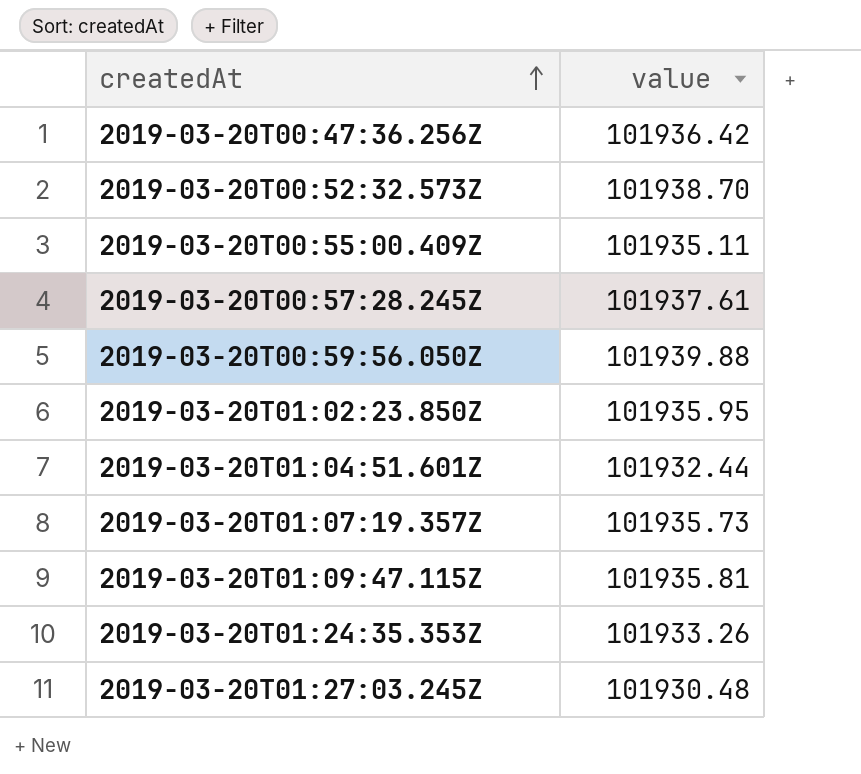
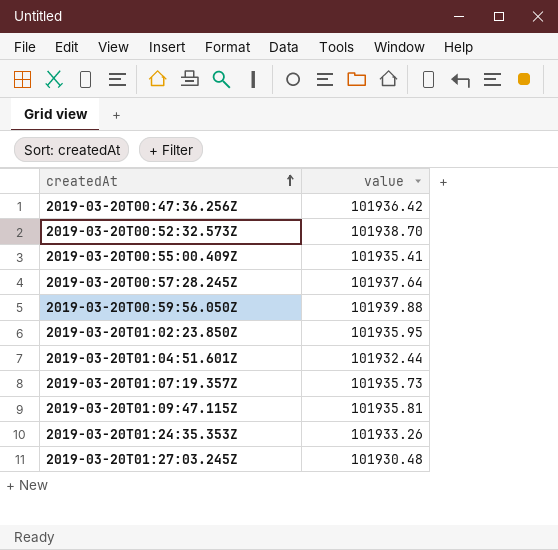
2019-03-20T00:55:00.409Z | value: 101935.11 -> 101935.41
2019-03-20T00:57:28.245Z | value: 101937.61 -> 101937.64

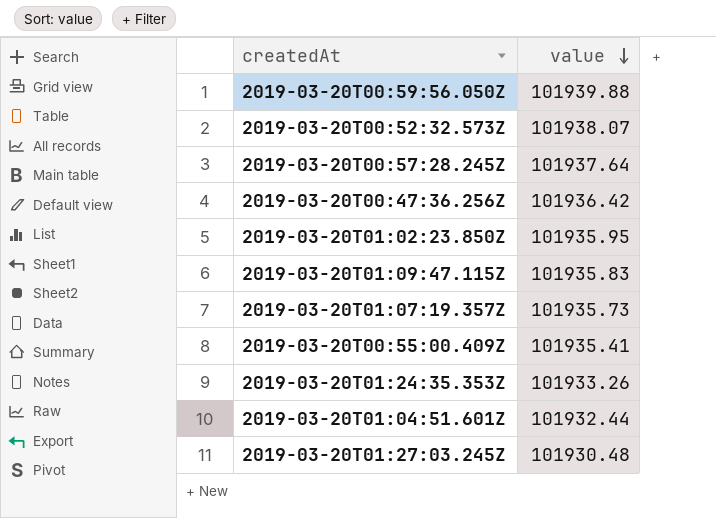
row order: createdAt ascending -> value descending
2019-03-20T00:52:32.573Z | value: 101938.70 -> 101938.07
2019-03-20T01:09:47.115Z | value: 101935.81 -> 101935.83

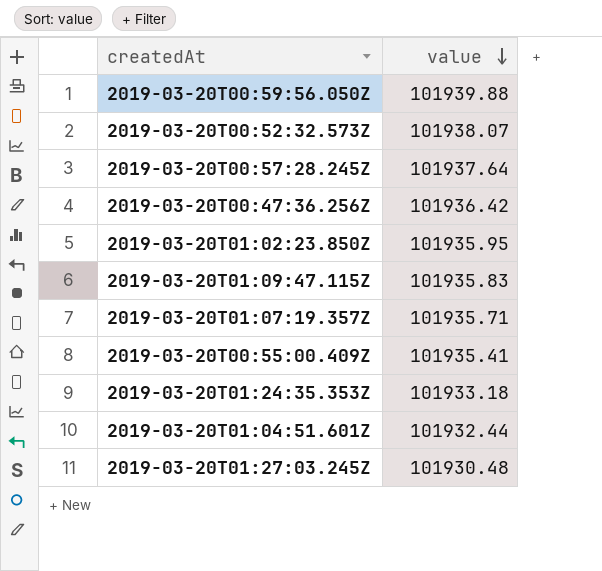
2019-03-20T01:07:19.357Z | value: 101935.73 -> 101935.71
2019-03-20T01:24:35.353Z | value: 101933.26 -> 101933.18

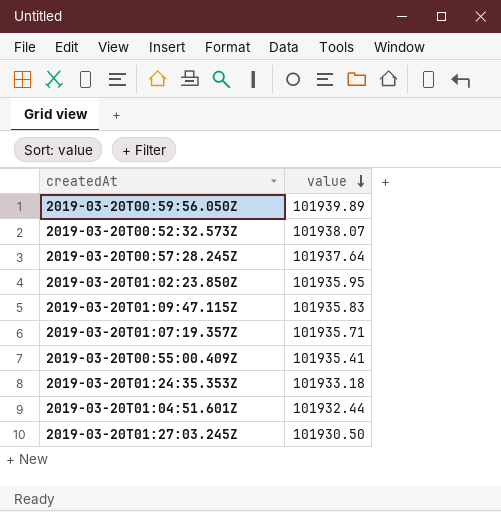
row 2019-03-20T00:47:36.256Z: 101936.42 -> none
2019-03-20T00:59:56.050Z | value: 101939.88 -> 101939.89
2019-03-20T01:27:03.245Z | value: 101930.48 -> 101930.50

